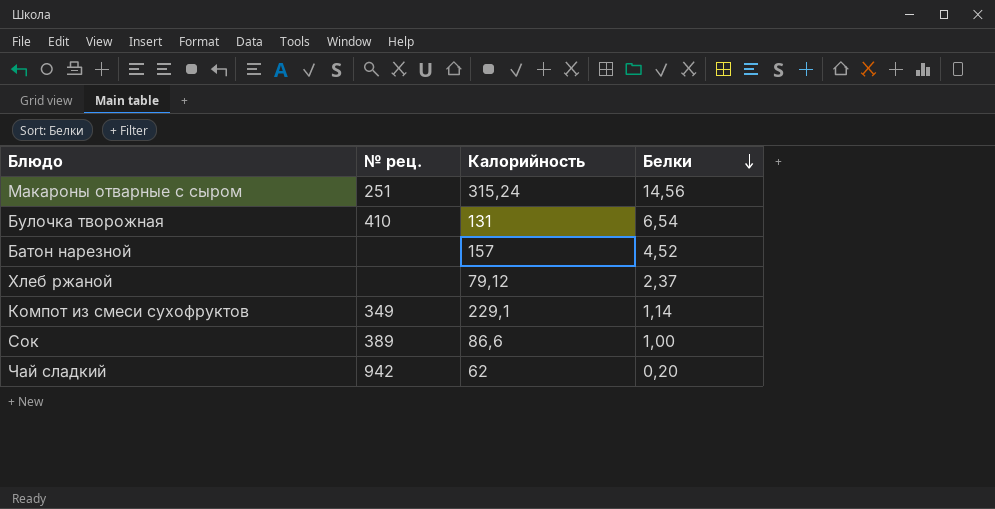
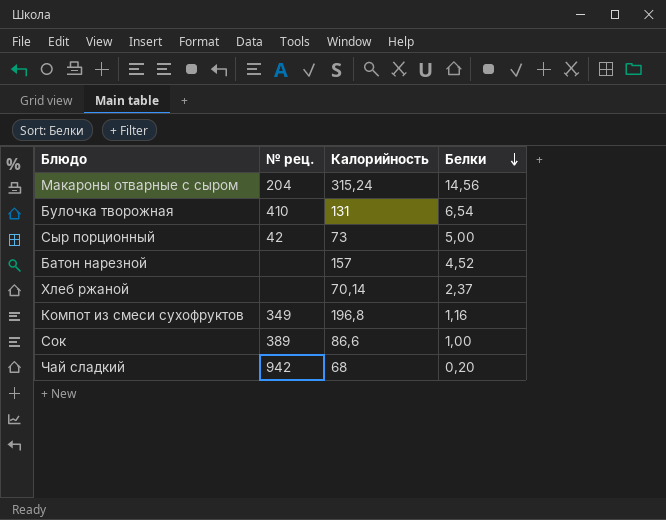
Макароны отварные с сыром | № рец.: 251 -> 204
row Сыр порционный: none -> 42 | 73 | 5,00
Хлеб ржаной | Калорийность: 79,12 -> 70,14
Компот из смеси сухофруктов | Калорийность: 229,1 -> 196,8
Компот из смеси сухофруктов | Белки: 1,14 -> 1,16
Чай сладкий | Калорийность: 62 -> 68

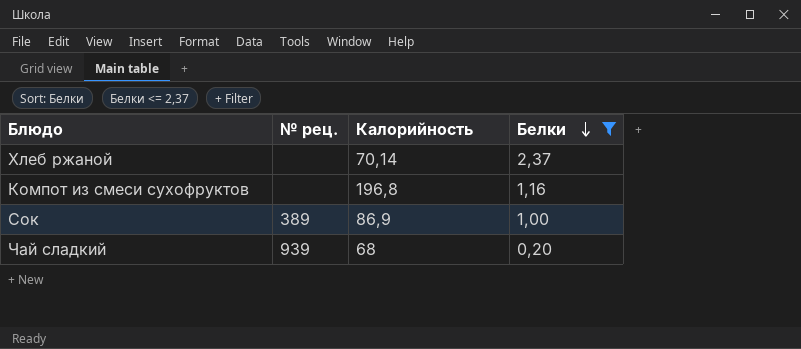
filter: none -> Белки <= 2,37
Компот из смеси сухофруктов | № рец.: 349 -> none
Сок | Калорийность: 86,6 -> 86,9
Чай сладкий | № рец.: 942 -> 939

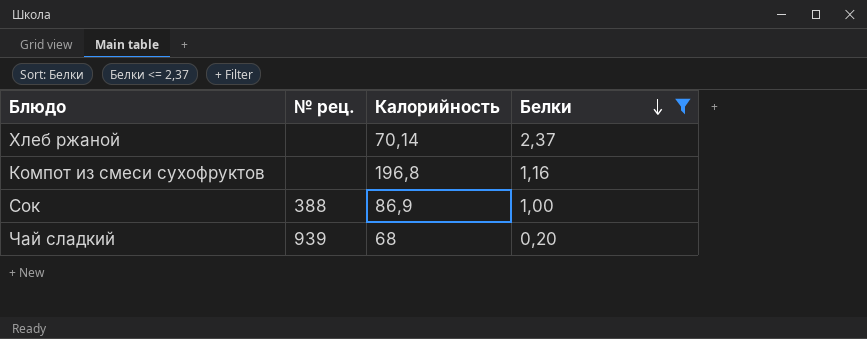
Сок | № рец.: 389 -> 388

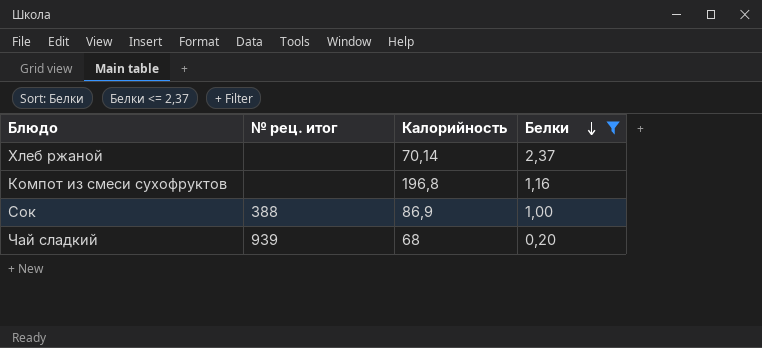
column name: № рец. -> № рец. итог

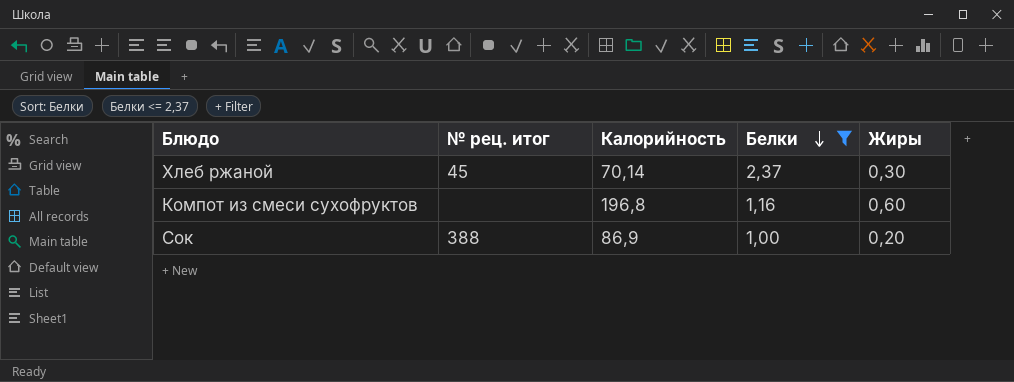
column Жиры | position: none -> 5
row Чай сладкий: 939 | 68 | 0,20 -> none
Хлеб ржаной | № рец. итог: none -> 45

